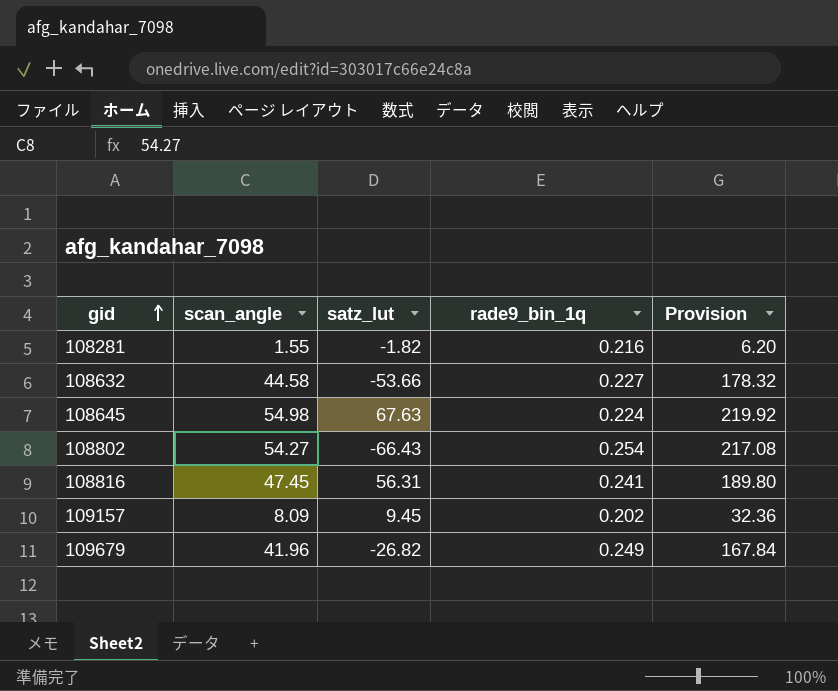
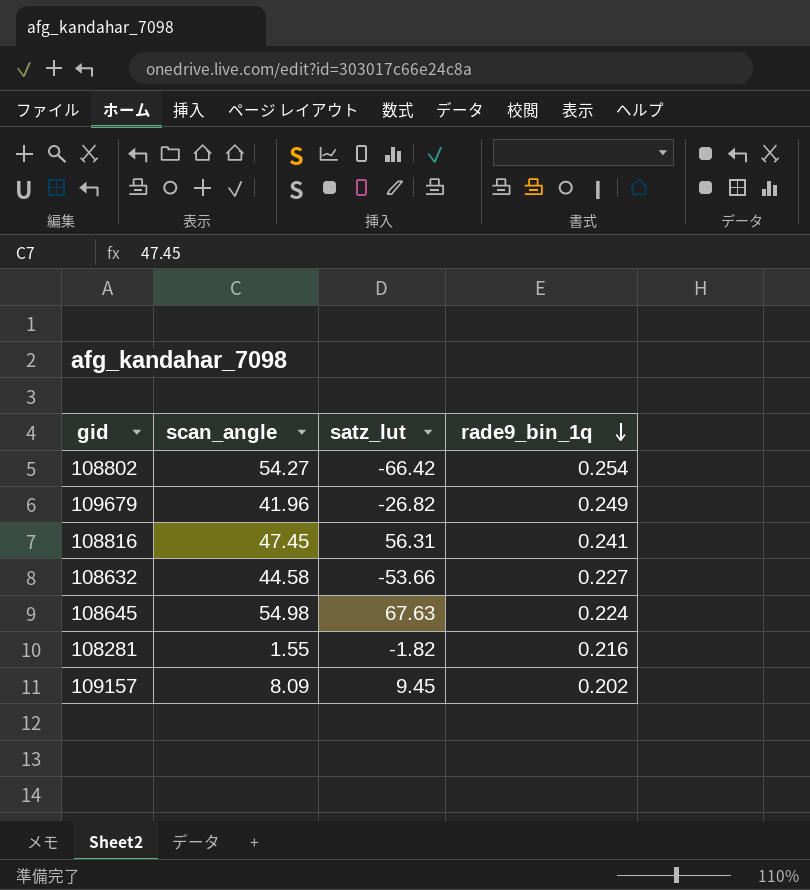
row order: gid ascending -> rade9_bin_1q descending
column Provision | formula: [scan_angle] * 4 -> none
108802 | satz_lut: -66.43 -> -66.42

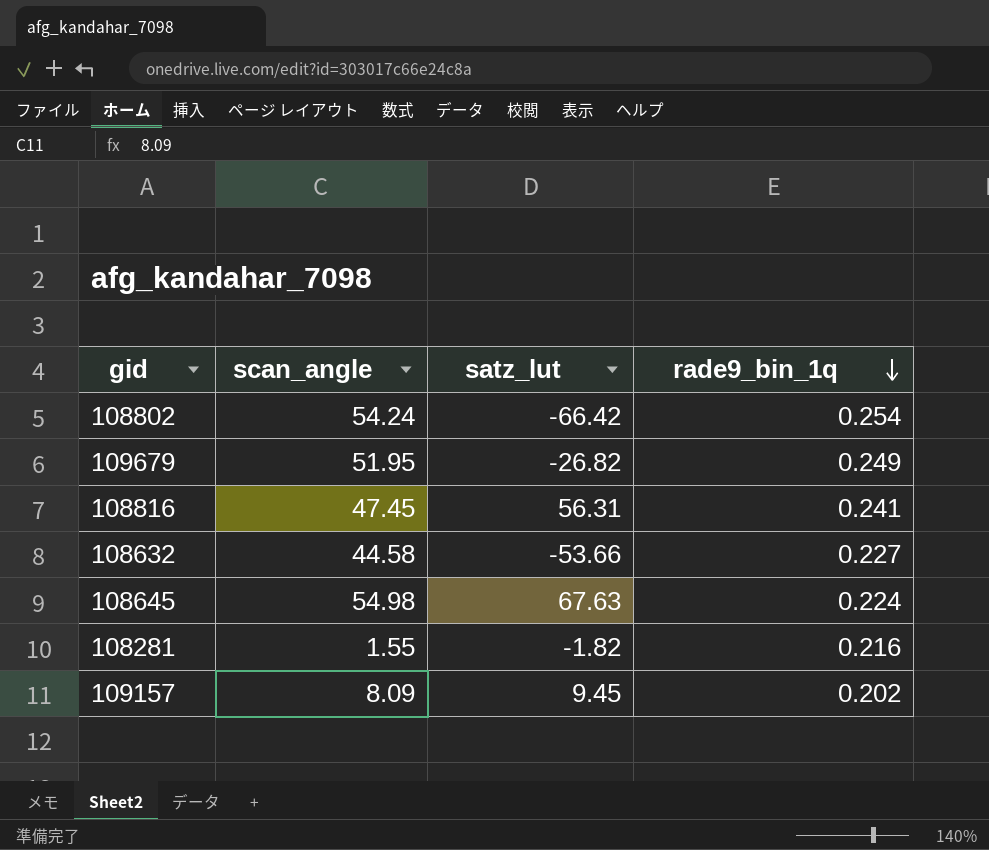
108802 | scan_angle: 54.27 -> 54.24
109679 | scan_angle: 41.96 -> 51.95

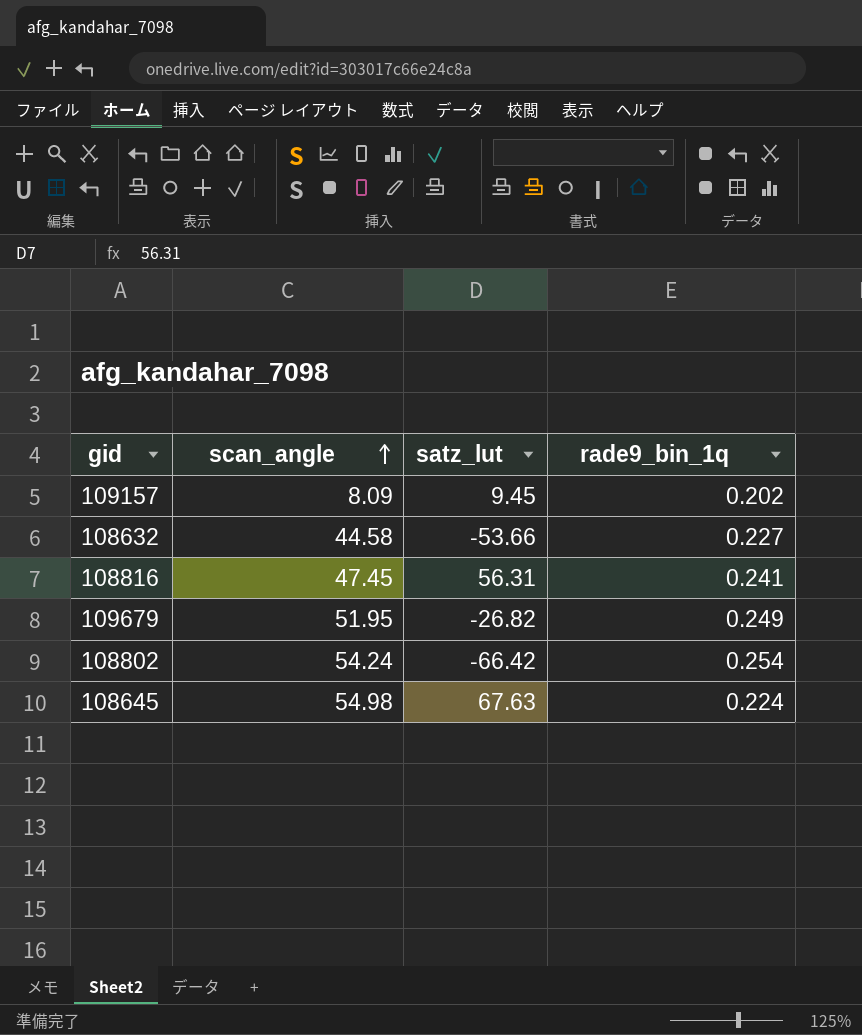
row order: rade9_bin_1q descending -> scan_angle ascending
row 108281: 1.55 | -1.82 | 0.216 -> none

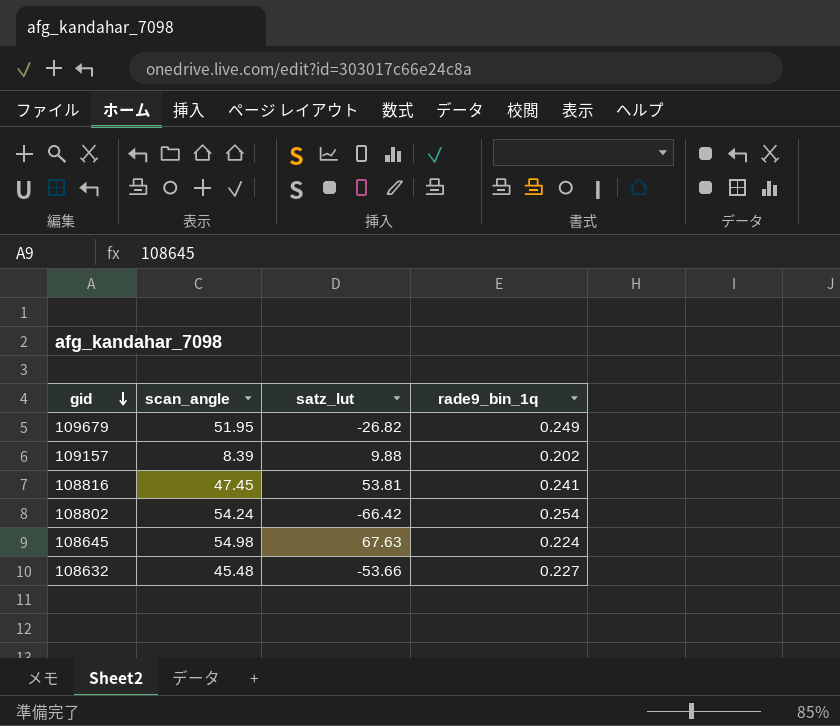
row order: scan_angle ascending -> gid descending
109157 | scan_angle: 8.09 -> 8.39
109157 | satz_lut: 9.45 -> 9.88
108816 | satz_lut: 56.31 -> 53.81
108632 | scan_angle: 44.58 -> 45.48

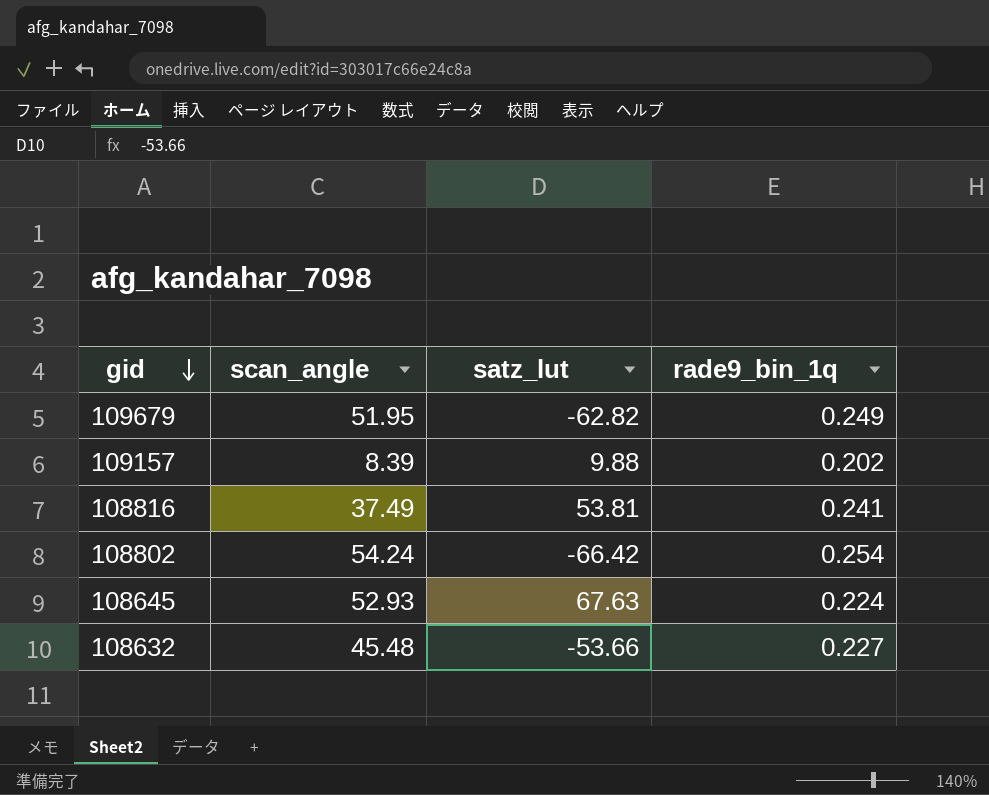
109679 | satz_lut: -26.82 -> -62.82
108816 | scan_angle: 47.45 -> 37.49
108645 | scan_angle: 54.98 -> 52.93

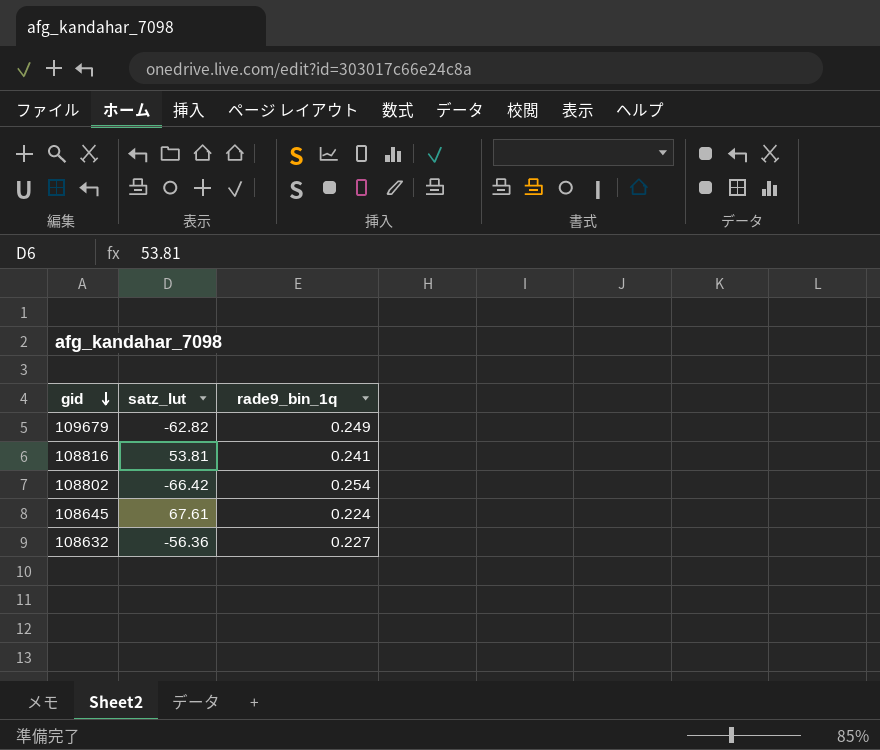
column scan_angle | position: 2 -> none
row 109157: 8.39 | 9.88 | 0.202 -> none
108645 | satz_lut: 67.63 -> 67.61
108632 | satz_lut: -53.66 -> -56.36

